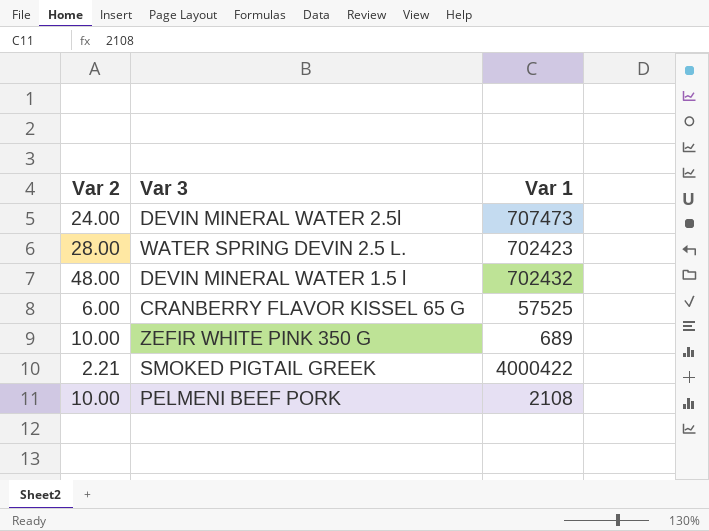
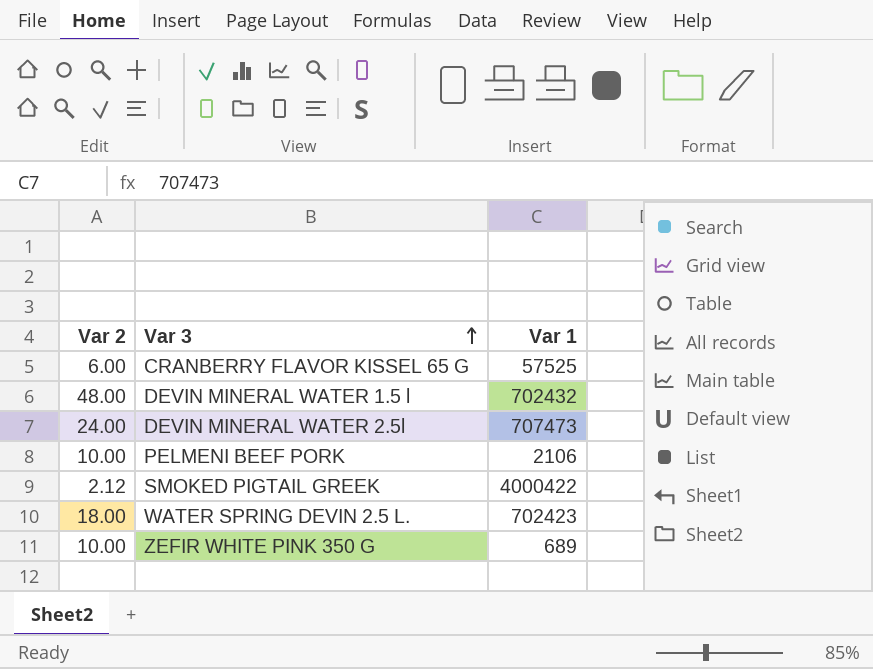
row order: none -> Var 3 ascending
PELMENI BEEF PORK | Var 1: 2108 -> 2106
SMOKED PIGTAIL GREEK | Var 2: 2.21 -> 2.12
WATER SPRING DEVIN 2.5 L. | Var 2: 28.00 -> 18.00

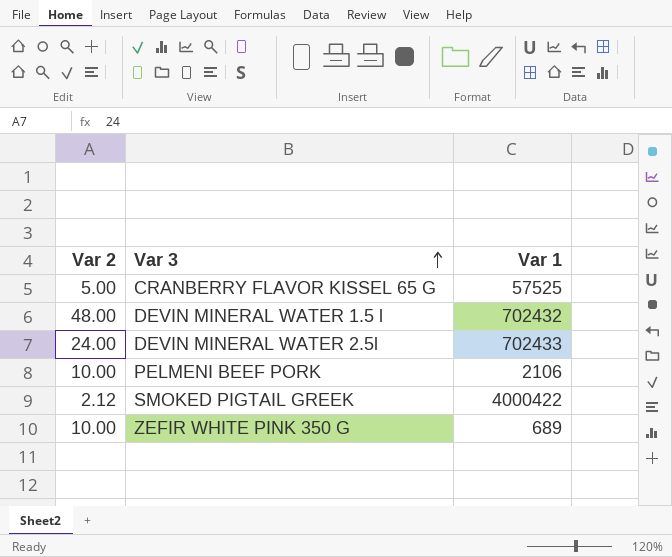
row WATER SPRING DEVIN 2.5 L.: 18.00 | 702423 -> none
CRANBERRY FLAVOR KISSEL 65 G | Var 2: 6.00 -> 5.00
DEVIN MINERAL WATER 2.5l | Var 1: 707473 -> 702433

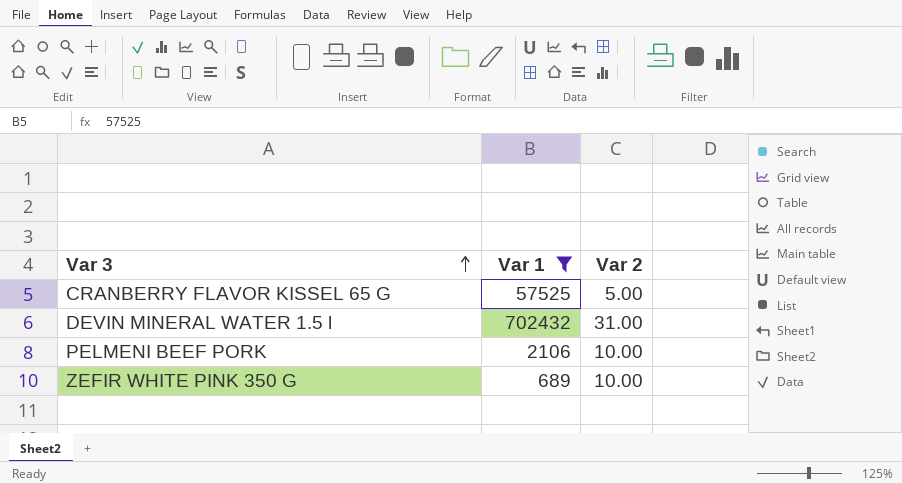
filter: none -> Var 1 <= 702432
column Var 2 | position: 1 -> 3
DEVIN MINERAL WATER 1.5 l | Var 2: 48.00 -> 31.00

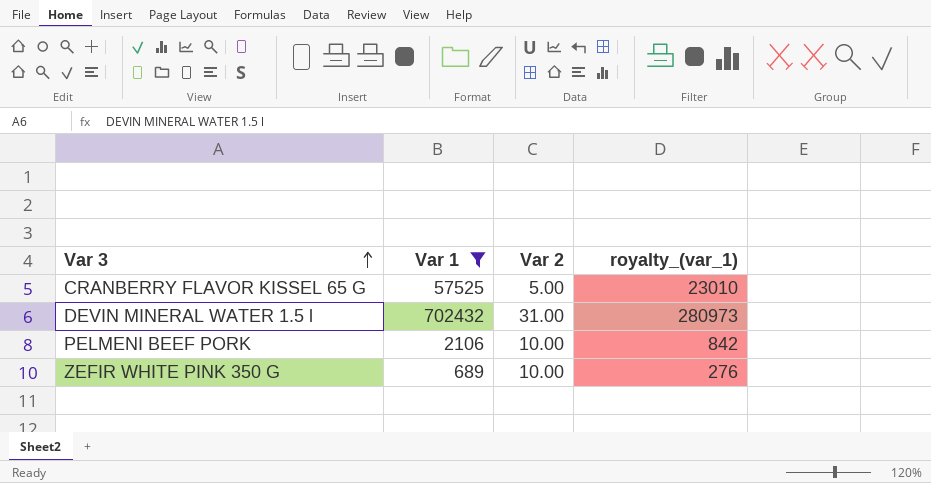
column royalty_(var_1) | formula: none -> [Var 1] * 0.4

